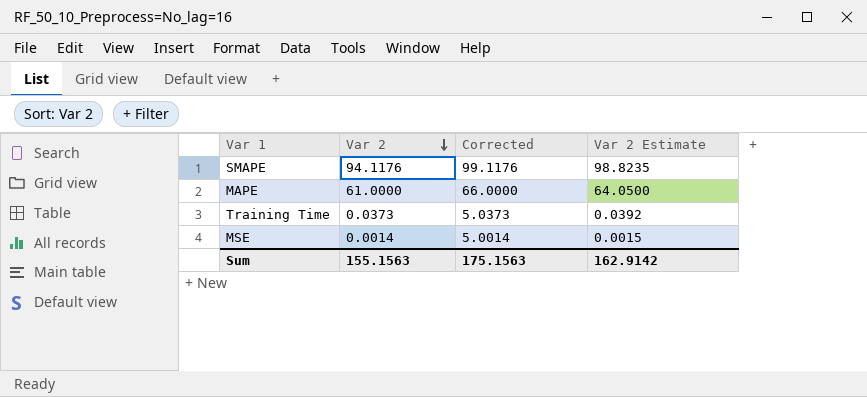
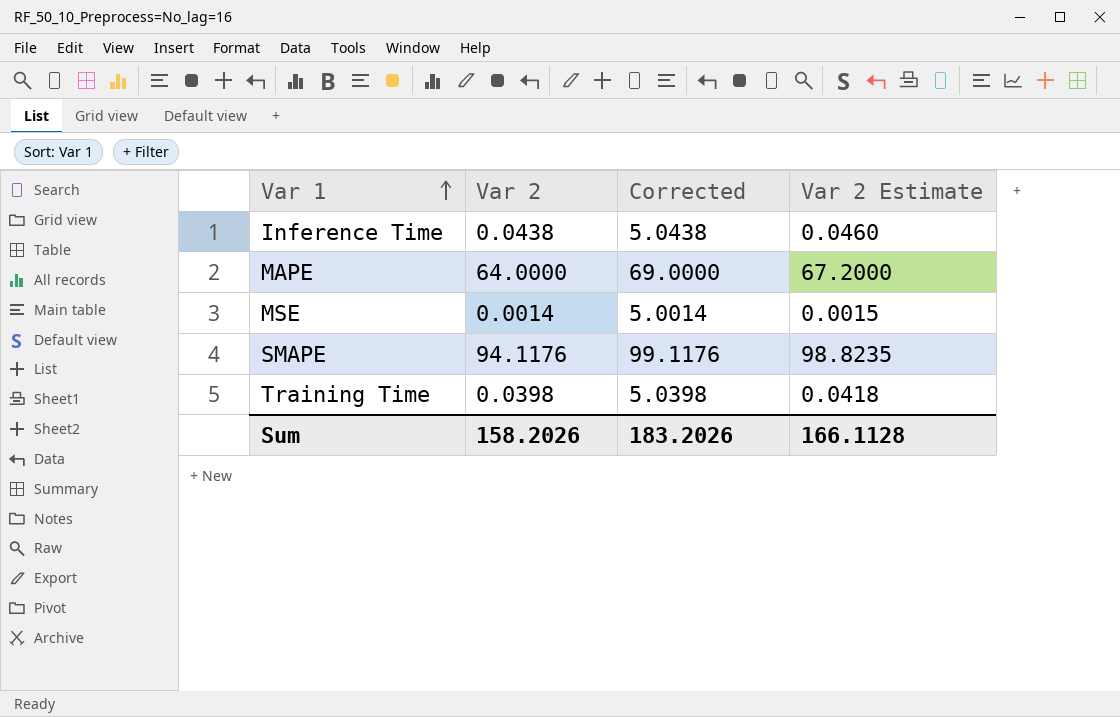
row order: Var 2 descending -> Var 1 ascending
row Inference Time: none -> 0.0438 | 5.0438 | 0.0460
MAPE | Var 2: 61.0000 -> 64.0000
MAPE | Corrected: 66.0000 -> 69.0000
MAPE | Var 2 Estimate: 64.0500 -> 67.2000
Training Time | Var 2: 0.0373 -> 0.0398
Training Time | Corrected: 5.0373 -> 5.0398
Training Time | Var 2 Estimate: 0.0392 -> 0.0418
Sum | Var 2: 155.1563 -> 158.2026
Sum | Corrected: 175.1563 -> 183.2026
Sum | Var 2 Estimate: 162.9142 -> 166.1128

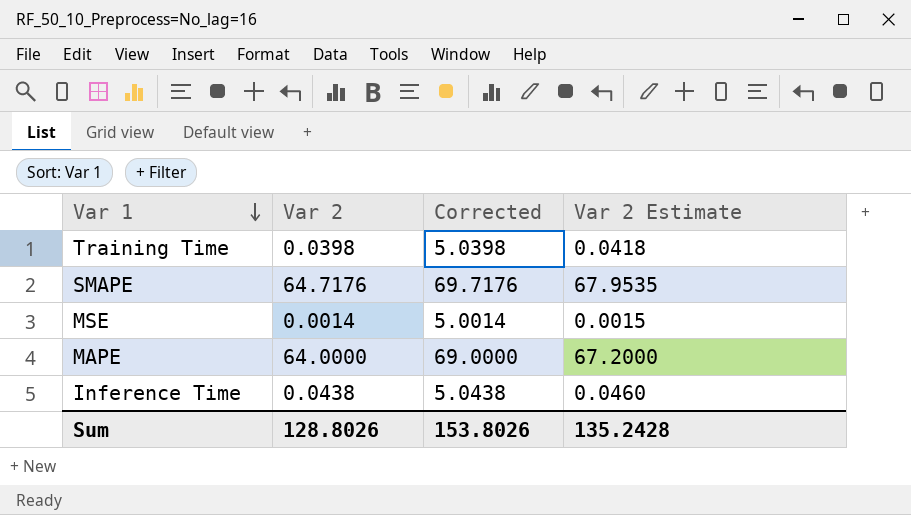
row order: Var 1 ascending -> Var 1 descending
SMAPE | Var 2: 94.1176 -> 64.7176
SMAPE | Corrected: 99.1176 -> 69.7176
SMAPE | Var 2 Estimate: 98.8235 -> 67.9535
Sum | Var 2: 158.2026 -> 128.8026
Sum | Corrected: 183.2026 -> 153.8026
Sum | Var 2 Estimate: 166.1128 -> 135.2428

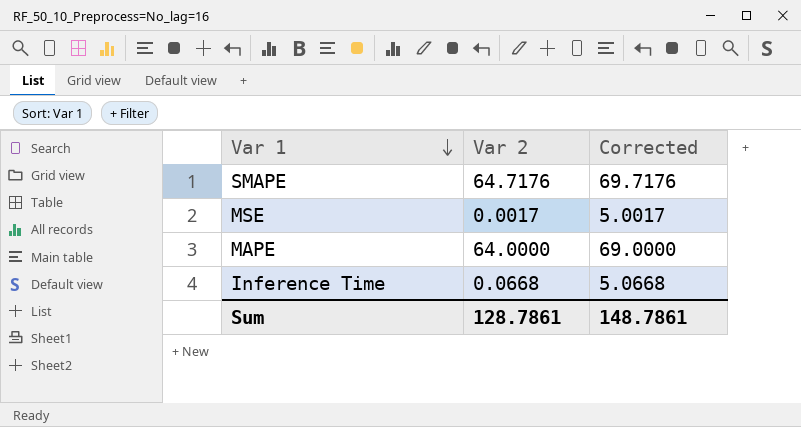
column Var 2 Estimate | formula: [Var 2] * 1.05 -> none
row Training Time: 0.0398 | 5.0398 | 0.0418 -> none
MSE | Var 2: 0.0014 -> 0.0017
MSE | Corrected: 5.0014 -> 5.0017
Inference Time | Var 2: 0.0438 -> 0.0668
Inference Time | Corrected: 5.0438 -> 5.0668
Sum | Var 2: 128.8026 -> 128.7861
Sum | Corrected: 153.8026 -> 148.7861

